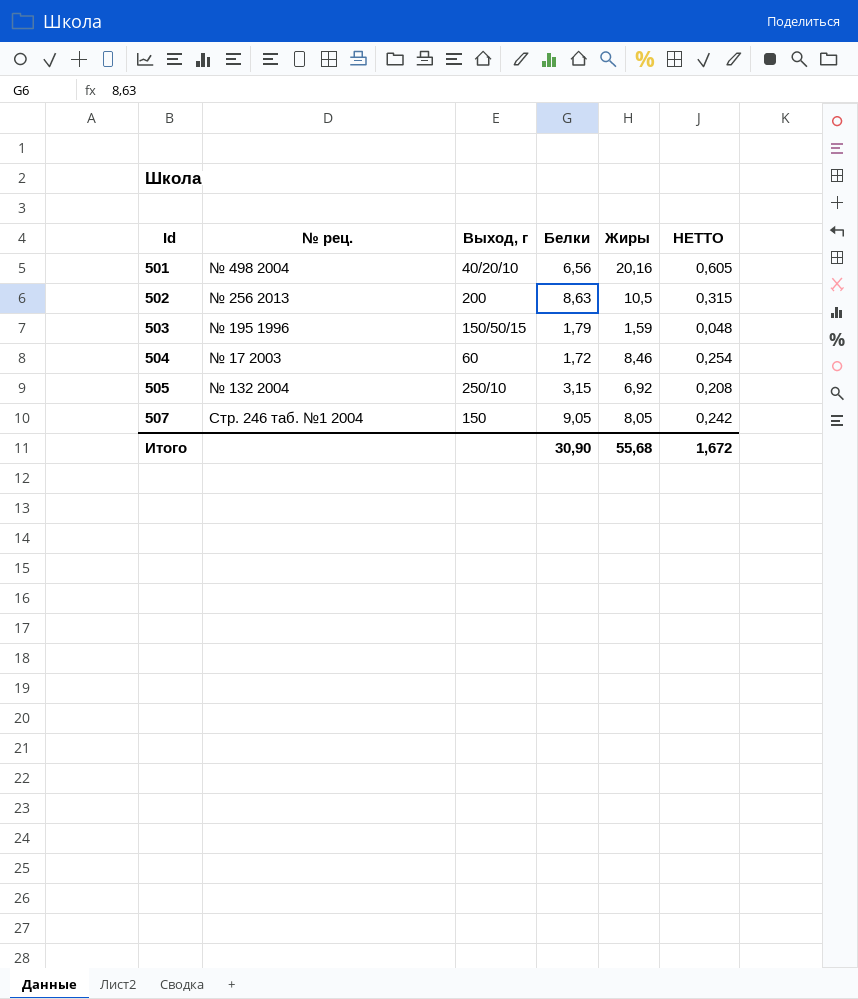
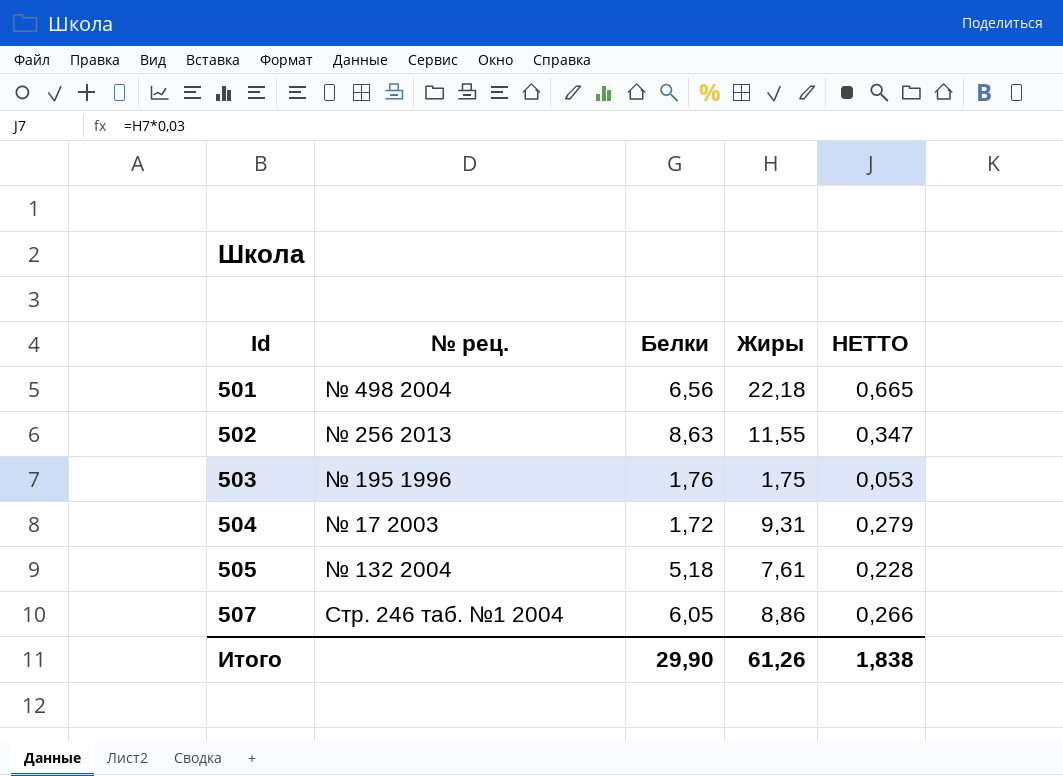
column Выход, г | position: 3 -> none
501 | Жиры: 20,16 -> 22,18
501 | НЕТТО: 0,605 -> 0,665
502 | Жиры: 10,5 -> 11,55
502 | НЕТТО: 0,315 -> 0,347
503 | Белки: 1,79 -> 1,76
503 | Жиры: 1,59 -> 1,75
503 | НЕТТО: 0,048 -> 0,053
504 | Жиры: 8,46 -> 9,31
504 | НЕТТО: 0,254 -> 0,279
505 | Белки: 3,15 -> 5,18
505 | Жиры: 6,92 -> 7,61
505 | НЕТТО: 0,208 -> 0,228
507 | Белки: 9,05 -> 6,05
507 | Жиры: 8,05 -> 8,86
507 | НЕТТО: 0,242 -> 0,266
Итого | Белки: 30,90 -> 29,90
Итого | Жиры: 55,68 -> 61,26
Итого | НЕТТО: 1,672 -> 1,838

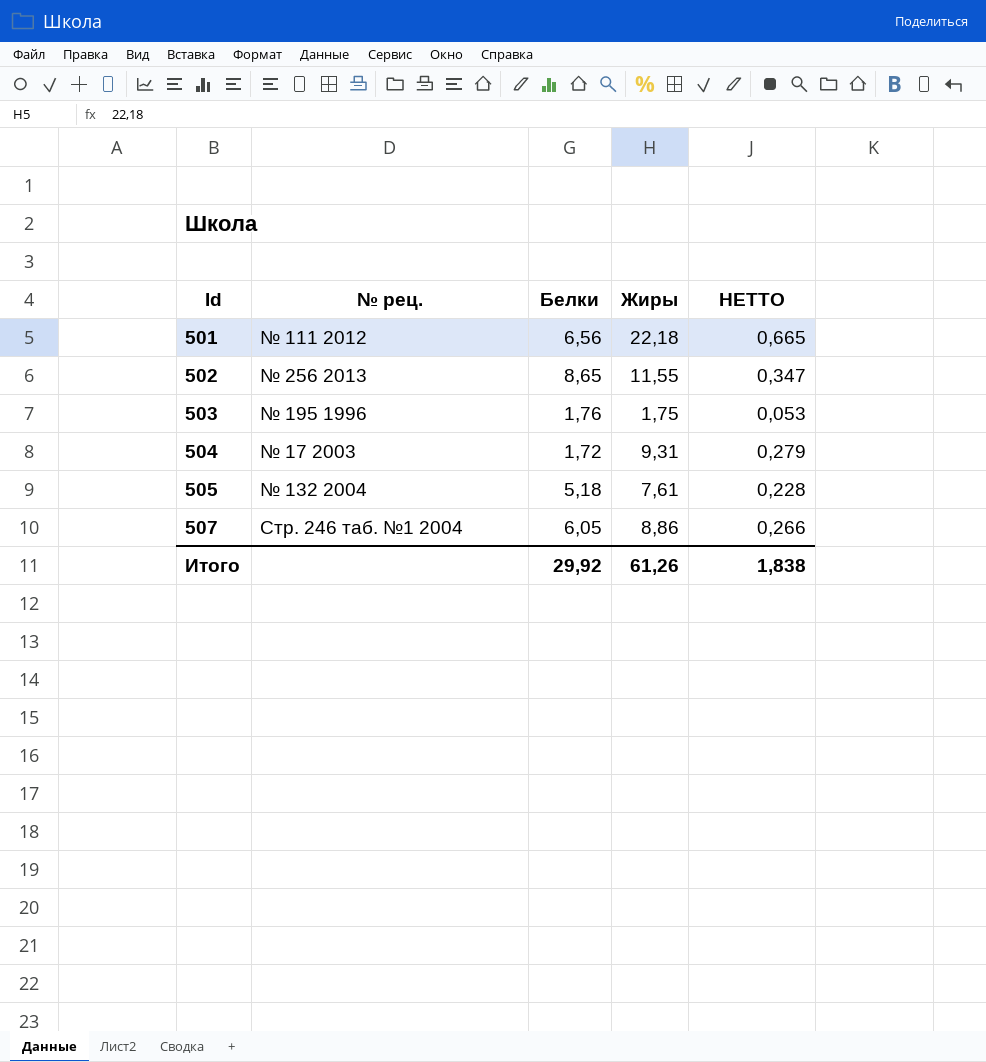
501 | № рец.: № 498 2004 -> № 111 2012
502 | Белки: 8,63 -> 8,65
Итого | Белки: 29,90 -> 29,92

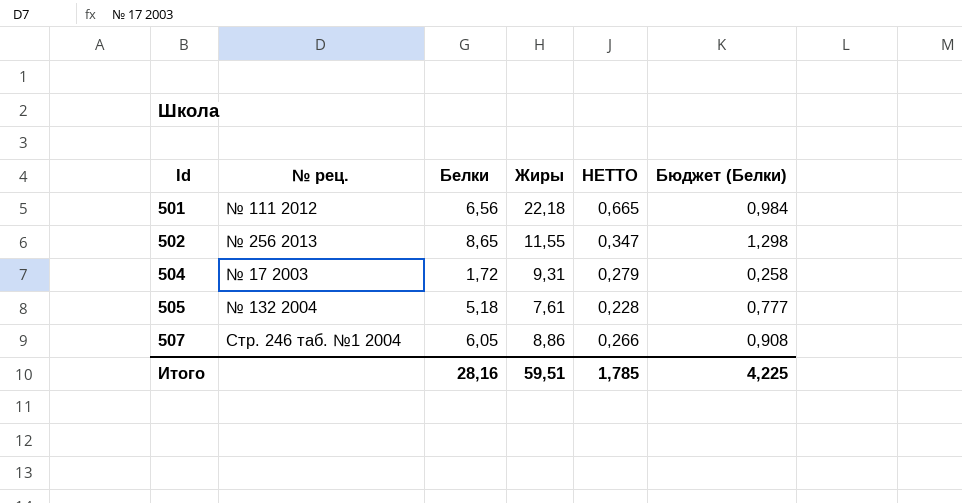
column Бюджет (Белки) | formula: none -> [Белки] * 0,15
row 503: № 195 1996 | 1,76 | 1,75 | 0,053 -> none
Итого | Белки: 29,92 -> 28,16
Итого | Жиры: 61,26 -> 59,51
Итого | НЕТТО: 1,838 -> 1,785

